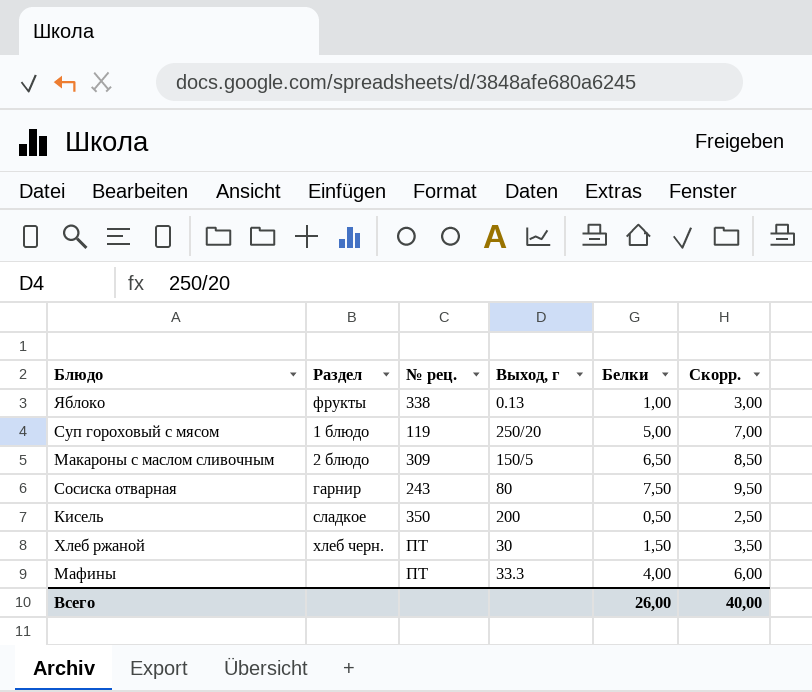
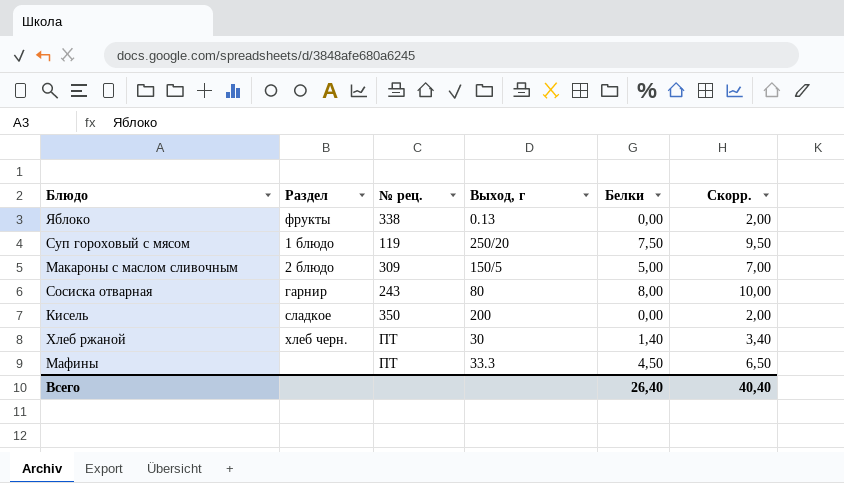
Яблоко | Белки: 1,00 -> 0,00
Яблоко | Скорр.: 3,00 -> 2,00
Суп гороховый с мясом | Белки: 5,00 -> 7,50
Суп гороховый с мясом | Скорр.: 7,00 -> 9,50
Макароны с маслом сливочным | Белки: 6,50 -> 5,00
Макароны с маслом сливочным | Скорр.: 8,50 -> 7,00
Сосиска отварная | Белки: 7,50 -> 8,00
Сосиска отварная | Скорр.: 9,50 -> 10,00
Кисель | Белки: 0,50 -> 0,00
Кисель | Скорр.: 2,50 -> 2,00
Хлеб ржаной | Белки: 1,50 -> 1,40
Хлеб ржаной | Скорр.: 3,50 -> 3,40
Мафины | Белки: 4,00 -> 4,50
Мафины | Скорр.: 6,00 -> 6,50
Всего | Белки: 26,00 -> 26,40
Всего | Скорр.: 40,00 -> 40,40

